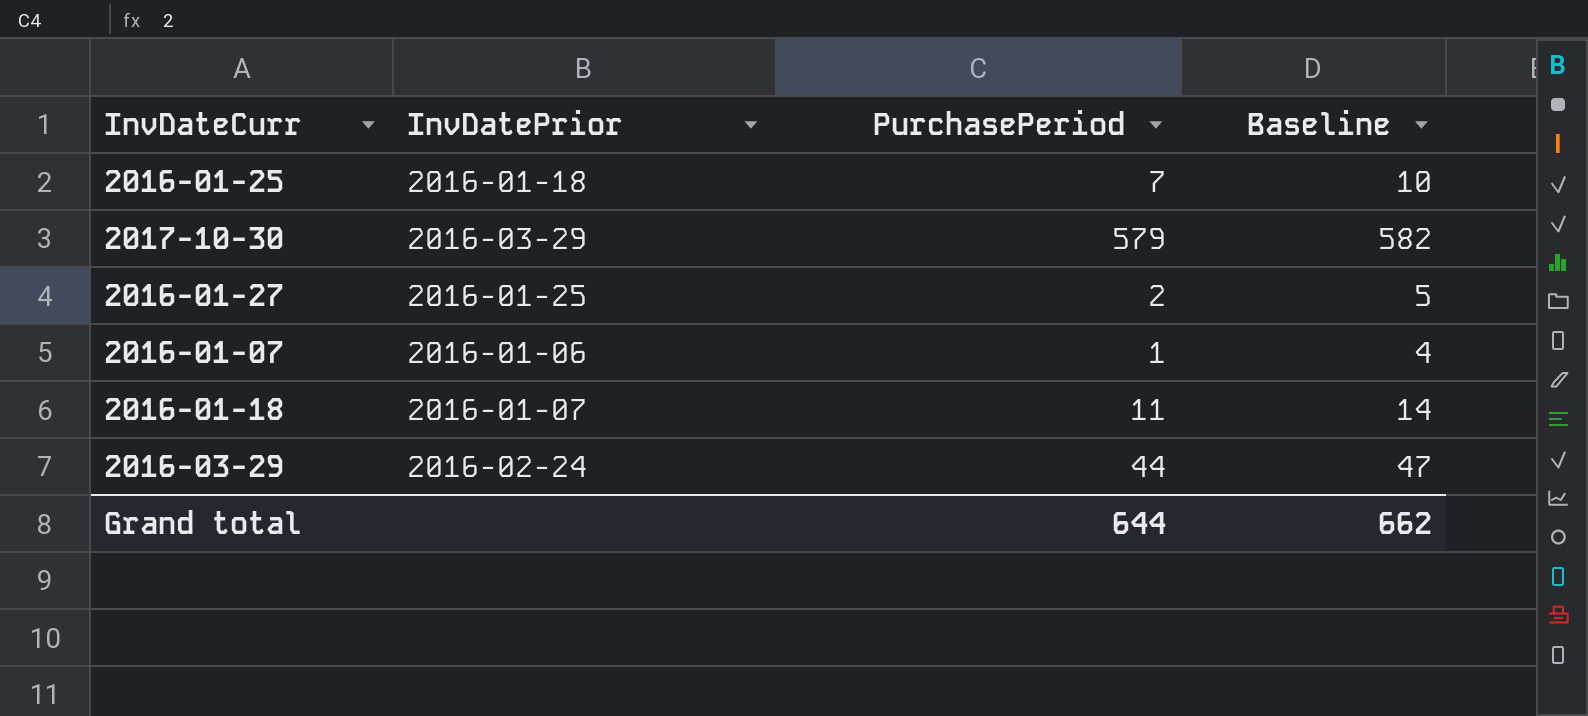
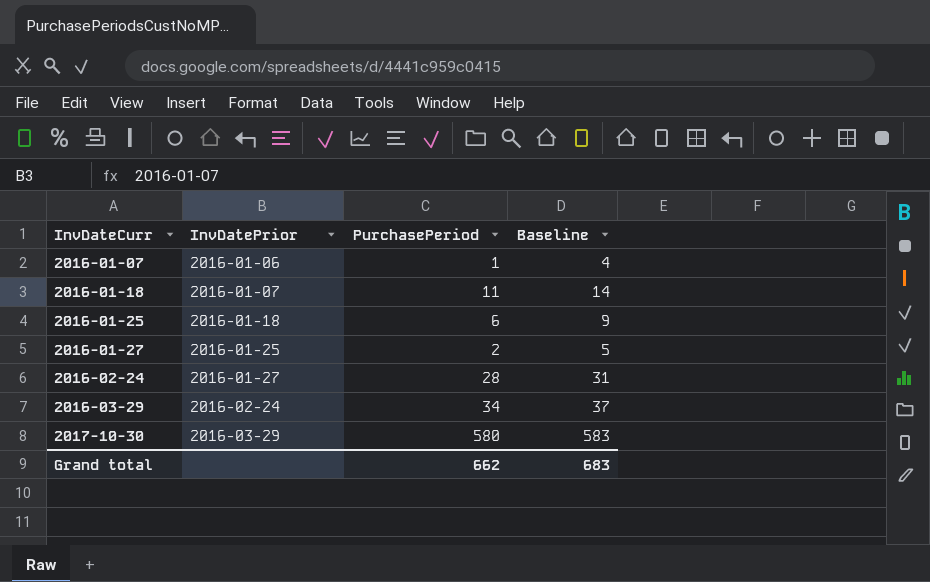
row order: none -> InvDateCurr ascending
2016-01-25 | PurchasePeriod: 7 -> 6
2016-01-25 | Baseline: 10 -> 9
row 2016-02-24: none -> 2016-01-27 | 28 | 31
2016-03-29 | PurchasePeriod: 44 -> 34
2016-03-29 | Baseline: 47 -> 37
2017-10-30 | PurchasePeriod: 579 -> 580
2017-10-30 | Baseline: 582 -> 583
Grand total | PurchasePeriod: 644 -> 662
Grand total | Baseline: 662 -> 683

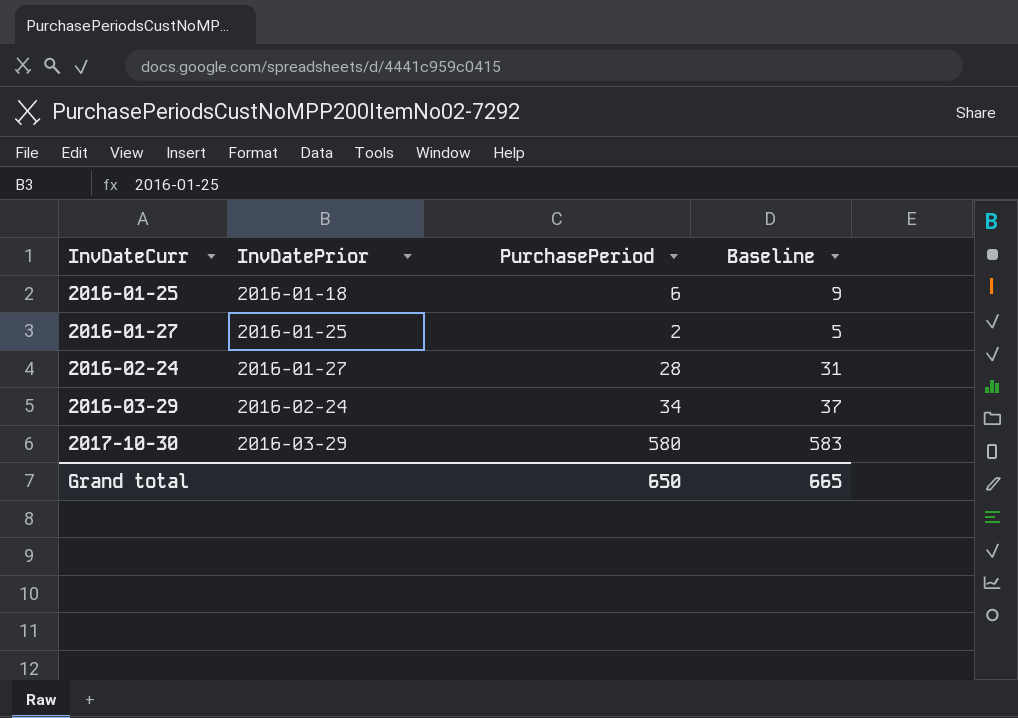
row 2016-01-07: 2016-01-06 | 1 | 4 -> none
row 2016-01-18: 2016-01-07 | 11 | 14 -> none
Grand total | PurchasePeriod: 662 -> 650
Grand total | Baseline: 683 -> 665

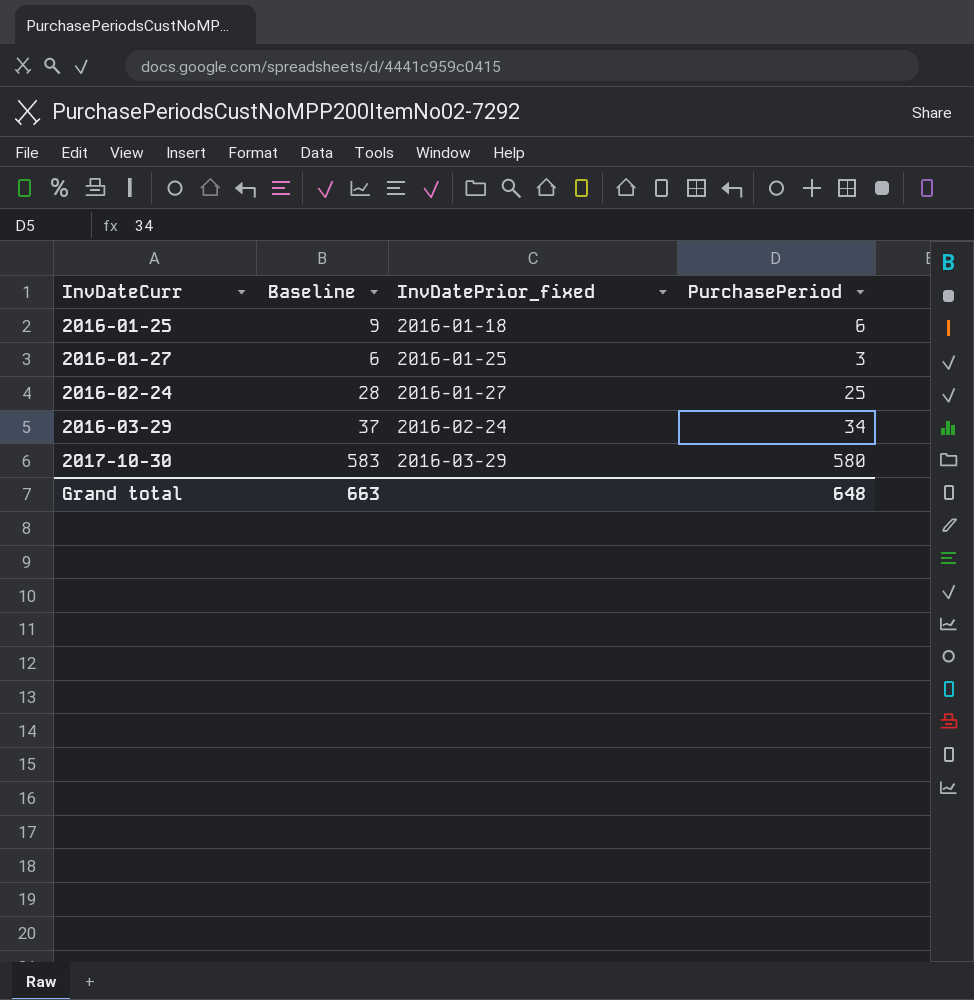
column Baseline | position: 4 -> 2
column name: InvDatePrior -> InvDatePrior_fixed
2016-01-27 | Baseline: 5 -> 6
2016-01-27 | PurchasePeriod: 2 -> 3
2016-02-24 | Baseline: 31 -> 28
2016-02-24 | PurchasePeriod: 28 -> 25
Grand total | Baseline: 665 -> 663
Grand total | PurchasePeriod: 650 -> 648

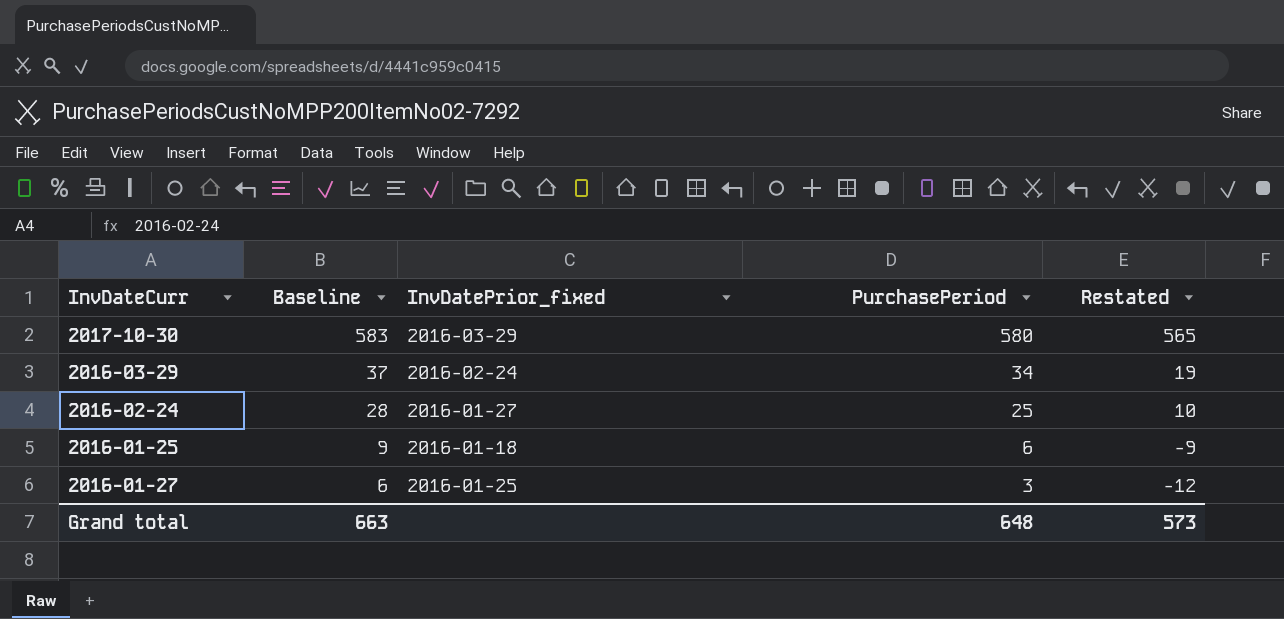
row order: InvDateCurr ascending -> Baseline descending
column Restated | formula: none -> [PurchasePeriod] - 15

